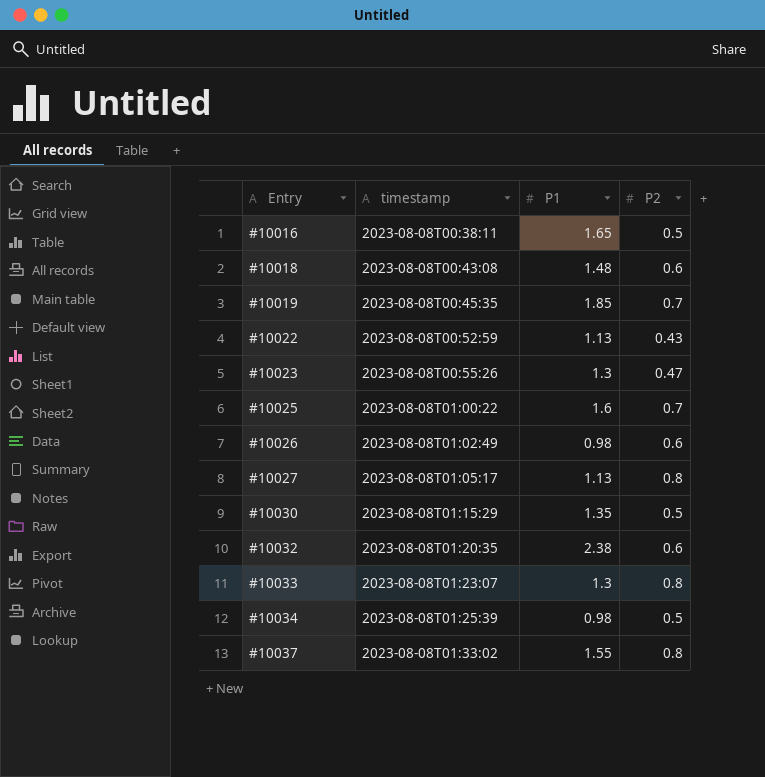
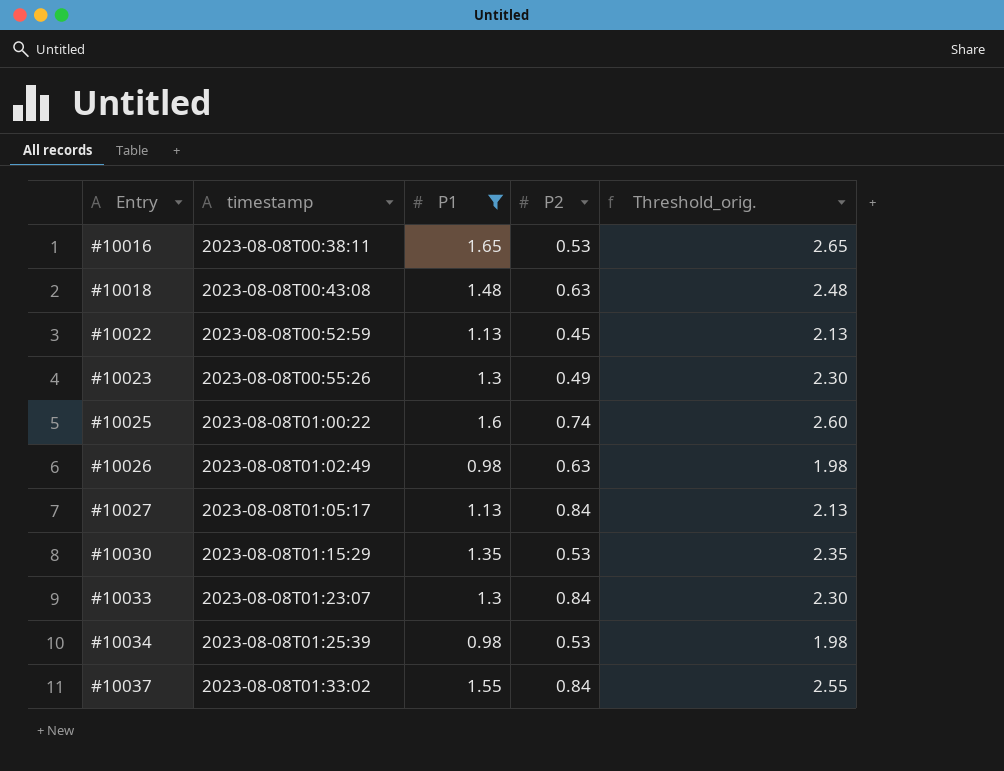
filter: none -> P1 <= 1.65
column Threshold_orig. | formula: none -> [P1] + 1
#10016 | P2: 0.5 -> 0.53
#10018 | P2: 0.6 -> 0.63
#10022 | P2: 0.43 -> 0.45
#10023 | P2: 0.47 -> 0.49
#10025 | P2: 0.7 -> 0.74
#10026 | P2: 0.6 -> 0.63
#10027 | P2: 0.8 -> 0.84
#10030 | P2: 0.5 -> 0.53
#10033 | P2: 0.8 -> 0.84
#10034 | P2: 0.5 -> 0.53
#10037 | P2: 0.8 -> 0.84

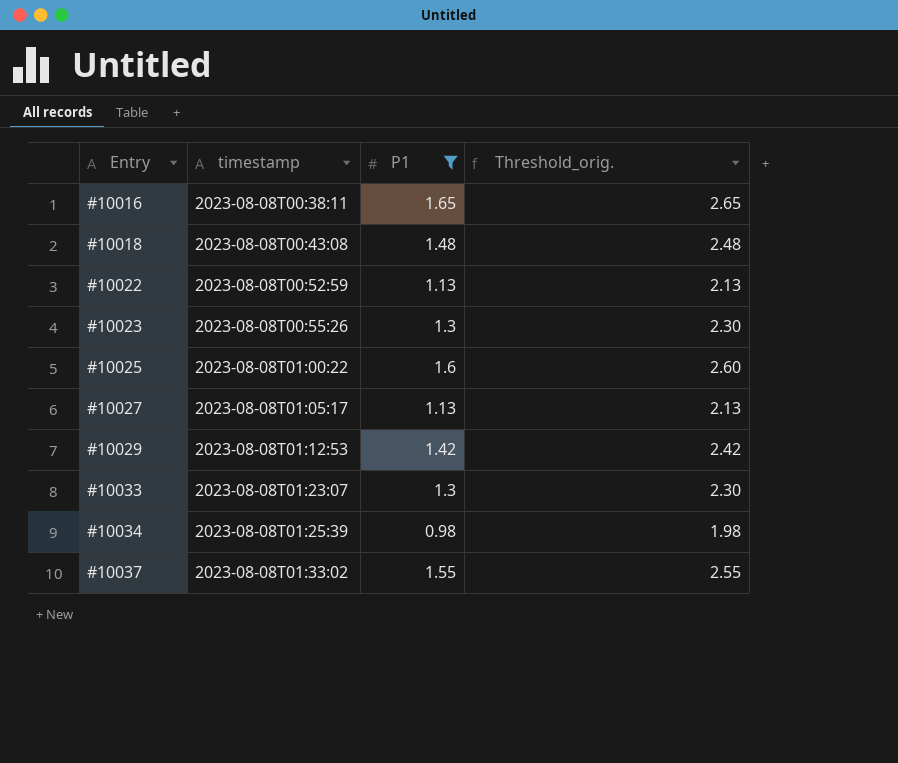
column P2 | position: 4 -> none
row #10026: 2023-08-08T01:02:49 | 0.98 | 0.63 | 1.98 -> none
row #10030: 2023-08-08T01:15:29 | 1.35 | 0.53 | 2.35 -> none
row #10029: none -> 2023-08-08T01:12:53 | 1.42 | 2.42

